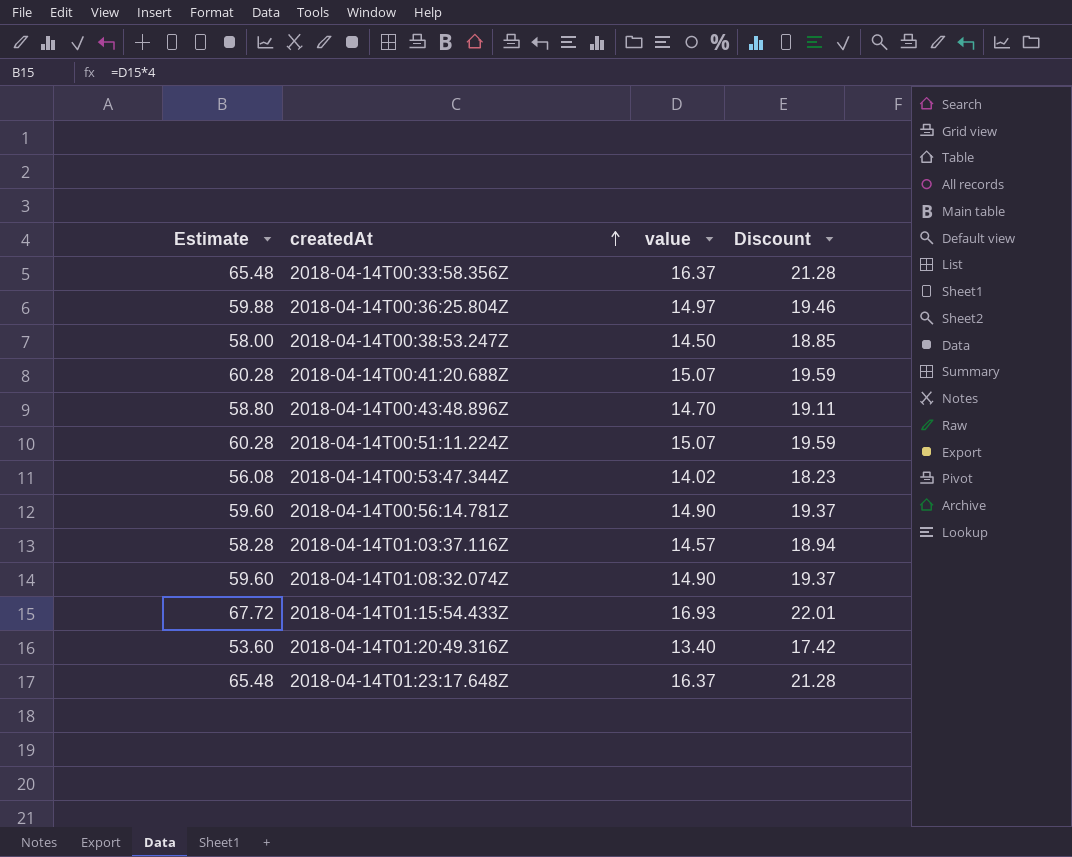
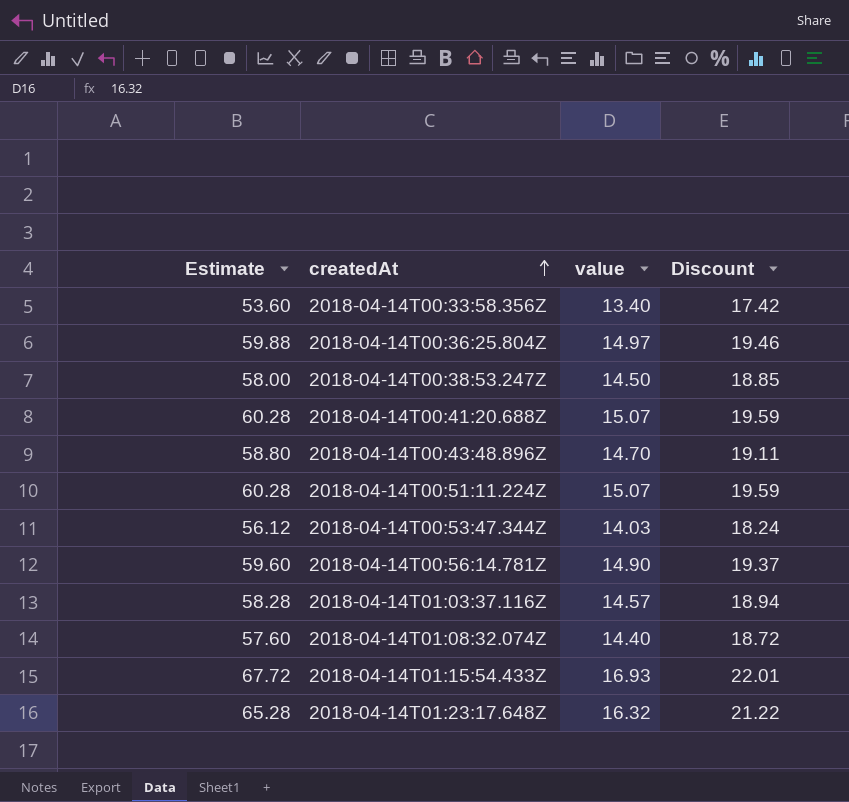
row 2018-04-14T01:20:49.316Z: 53.60 | 13.40 | 17.42 -> none
2018-04-14T00:33:58.356Z | Estimate: 65.48 -> 53.60
2018-04-14T00:33:58.356Z | value: 16.37 -> 13.40
2018-04-14T00:33:58.356Z | Discount: 21.28 -> 17.42
2018-04-14T00:53:47.344Z | Estimate: 56.08 -> 56.12
2018-04-14T00:53:47.344Z | value: 14.02 -> 14.03
2018-04-14T00:53:47.344Z | Discount: 18.23 -> 18.24
2018-04-14T01:08:32.074Z | Estimate: 59.60 -> 57.60
2018-04-14T01:08:32.074Z | value: 14.90 -> 14.40
2018-04-14T01:08:32.074Z | Discount: 19.37 -> 18.72
2018-04-14T01:23:17.648Z | Estimate: 65.48 -> 65.28
2018-04-14T01:23:17.648Z | value: 16.37 -> 16.32
2018-04-14T01:23:17.648Z | Discount: 21.28 -> 21.22

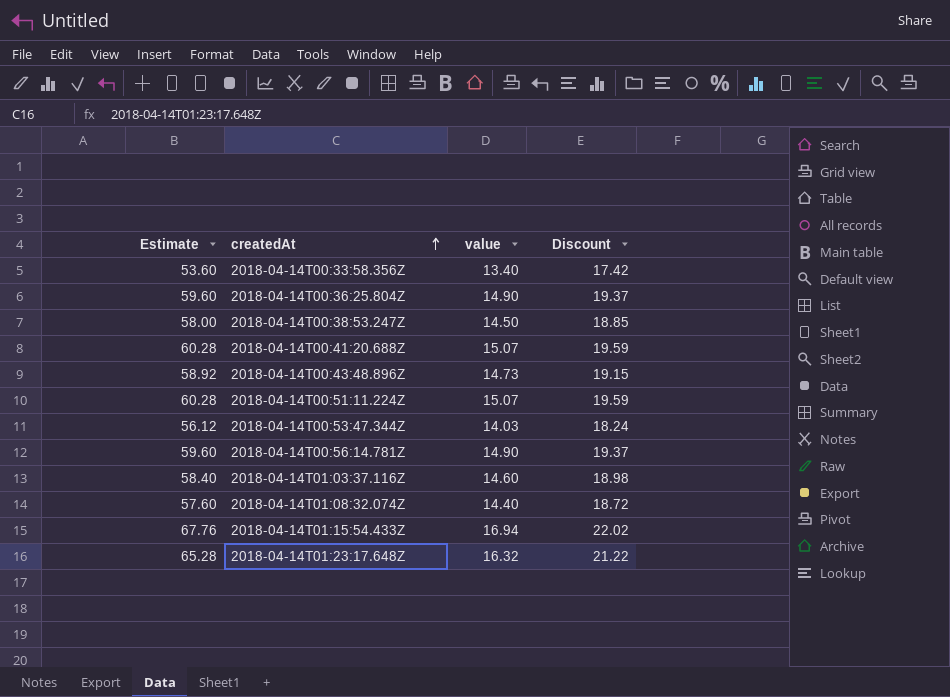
2018-04-14T00:36:25.804Z | Estimate: 59.88 -> 59.60
2018-04-14T00:36:25.804Z | value: 14.97 -> 14.90
2018-04-14T00:36:25.804Z | Discount: 19.46 -> 19.37
2018-04-14T00:43:48.896Z | Estimate: 58.80 -> 58.92
2018-04-14T00:43:48.896Z | value: 14.70 -> 14.73
2018-04-14T00:43:48.896Z | Discount: 19.11 -> 19.15
2018-04-14T01:03:37.116Z | Estimate: 58.28 -> 58.40
2018-04-14T01:03:37.116Z | value: 14.57 -> 14.60
2018-04-14T01:03:37.116Z | Discount: 18.94 -> 18.98
2018-04-14T01:15:54.433Z | Estimate: 67.72 -> 67.76
2018-04-14T01:15:54.433Z | value: 16.93 -> 16.94
2018-04-14T01:15:54.433Z | Discount: 22.01 -> 22.02

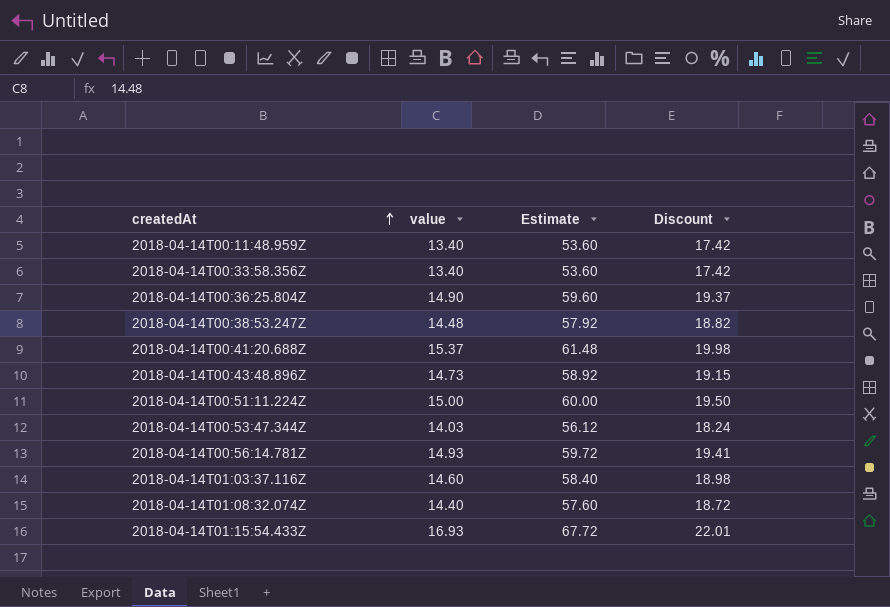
column Estimate | position: 1 -> 3
row 2018-04-14T01:23:17.648Z: 65.28 | 16.32 | 21.22 -> none
row 2018-04-14T00:11:48.959Z: none -> 13.40 | 53.60 | 17.42
2018-04-14T00:38:53.247Z | value: 14.50 -> 14.48
2018-04-14T00:38:53.247Z | Estimate: 58.00 -> 57.92
2018-04-14T00:38:53.247Z | Discount: 18.85 -> 18.82
2018-04-14T00:41:20.688Z | value: 15.07 -> 15.37
2018-04-14T00:41:20.688Z | Estimate: 60.28 -> 61.48
2018-04-14T00:41:20.688Z | Discount: 19.59 -> 19.98
2018-04-14T00:51:11.224Z | value: 15.07 -> 15.00
2018-04-14T00:51:11.224Z | Estimate: 60.28 -> 60.00
2018-04-14T00:51:11.224Z | Discount: 19.59 -> 19.50
2018-04-14T00:56:14.781Z | value: 14.90 -> 14.93
2018-04-14T00:56:14.781Z | Estimate: 59.60 -> 59.72
2018-04-14T00:56:14.781Z | Discount: 19.37 -> 19.41
2018-04-14T01:15:54.433Z | value: 16.94 -> 16.93
2018-04-14T01:15:54.433Z | Estimate: 67.76 -> 67.72
2018-04-14T01:15:54.433Z | Discount: 22.02 -> 22.01

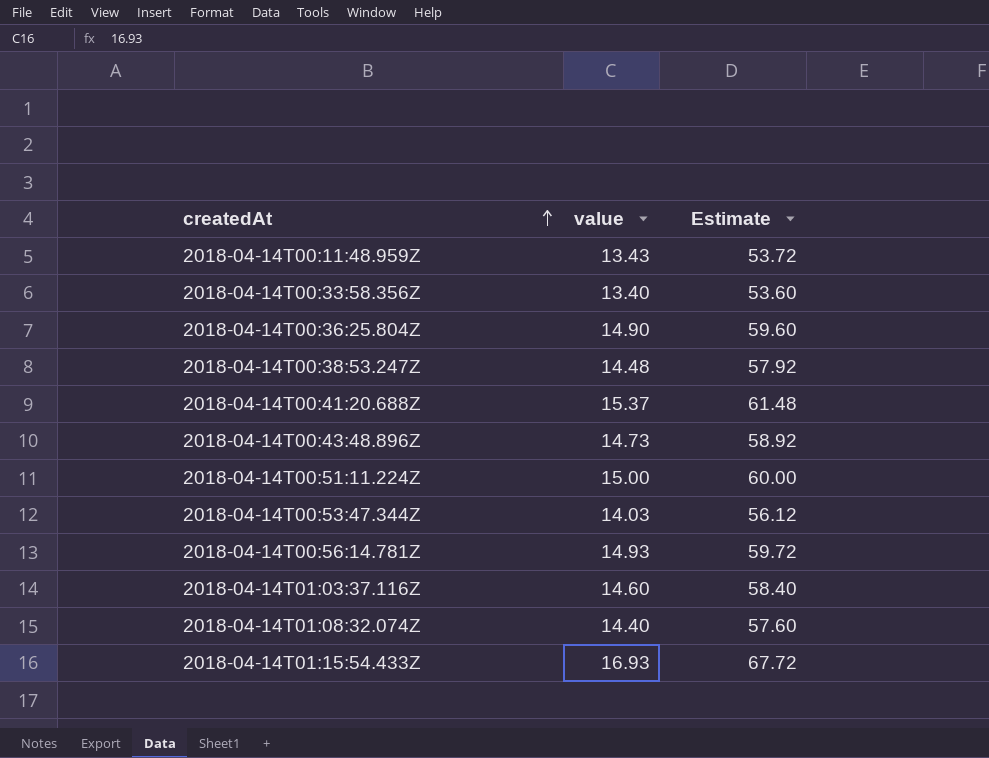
column Discount | formula: [value] * 1.3 -> none
2018-04-14T00:11:48.959Z | value: 13.40 -> 13.43
2018-04-14T00:11:48.959Z | Estimate: 53.60 -> 53.72

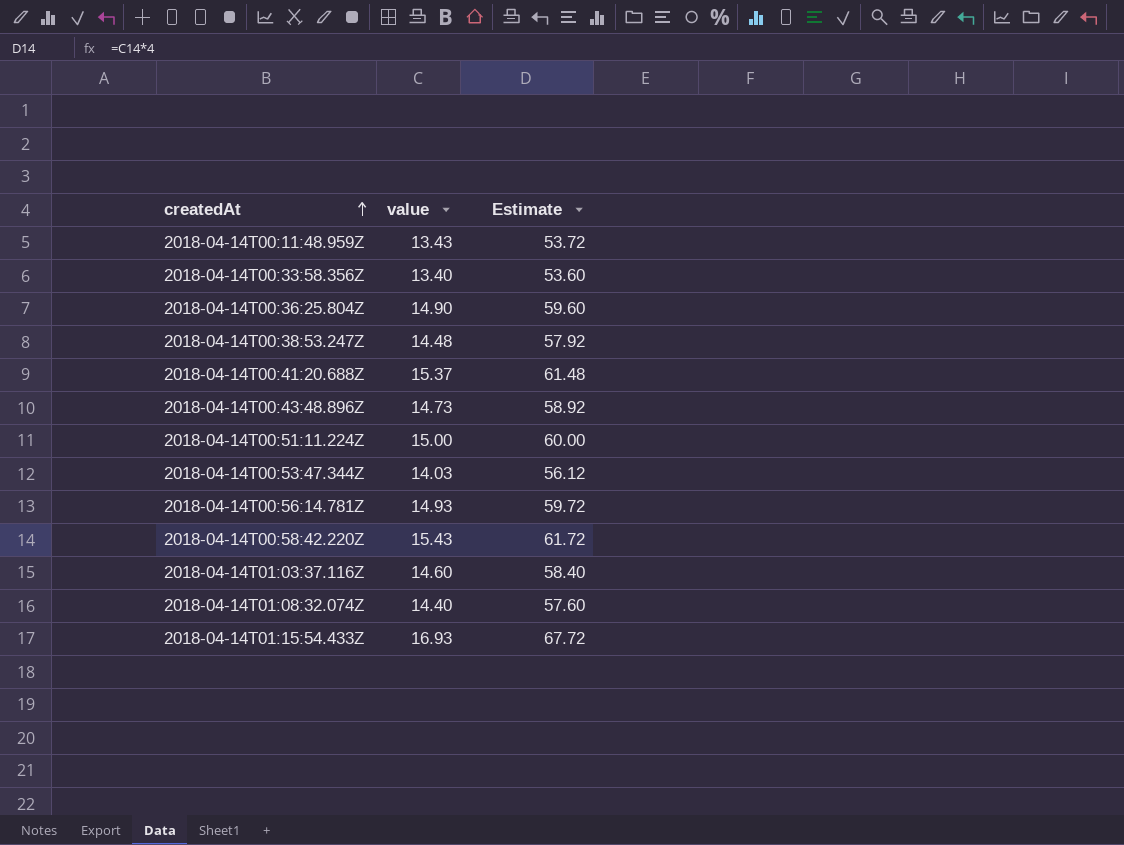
row 2018-04-14T00:58:42.220Z: none -> 15.43 | 61.72

